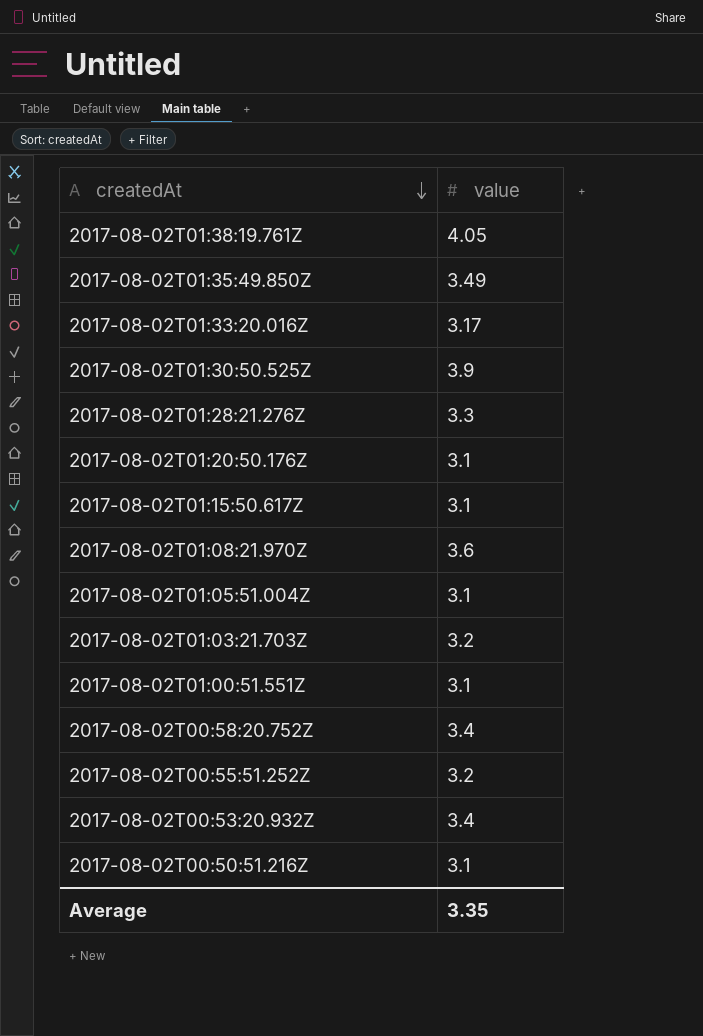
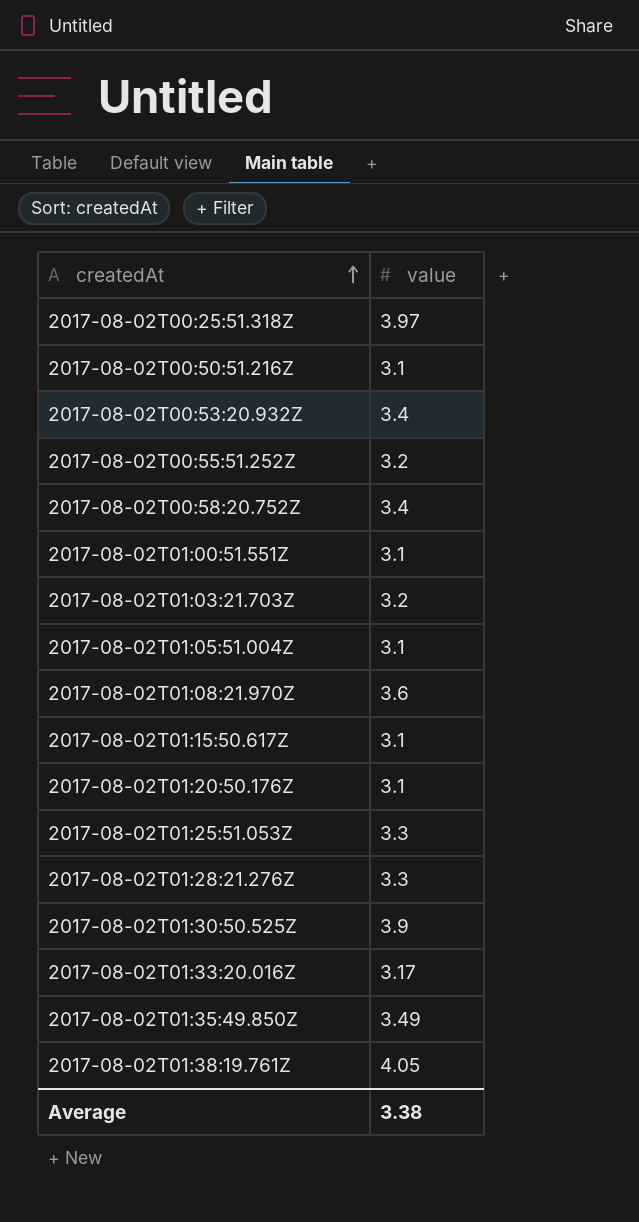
row order: createdAt descending -> createdAt ascending
row 2017-08-02T00:25:51.318Z: none -> 3.97
row 2017-08-02T01:25:51.053Z: none -> 3.3
Average | value: 3.35 -> 3.38

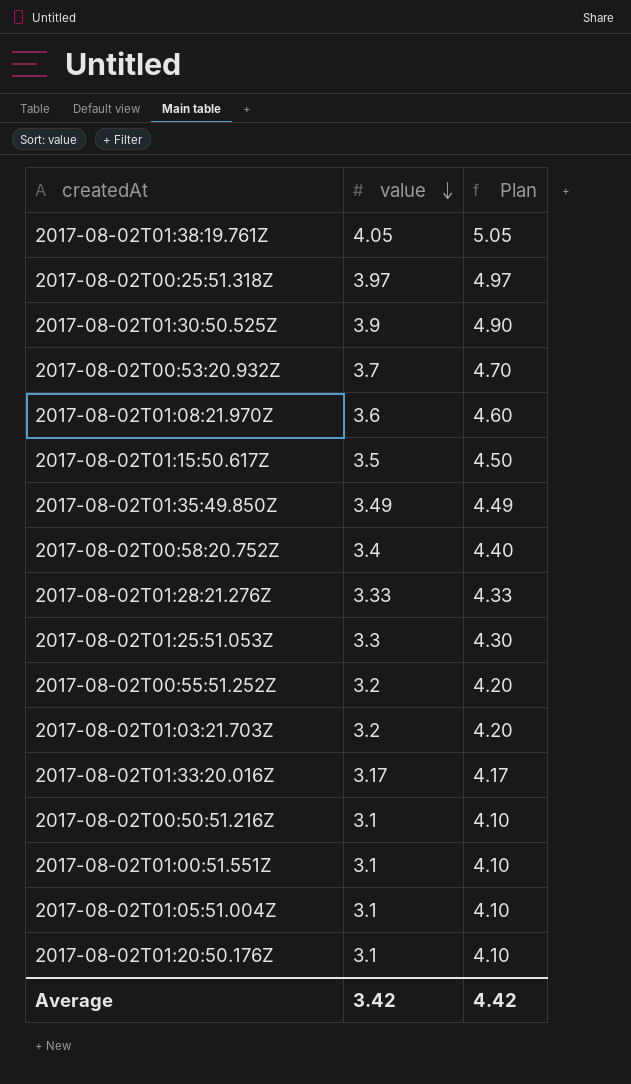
row order: createdAt ascending -> value descending
column Plan | formula: none -> [value] + 1
2017-08-02T00:53:20.932Z | value: 3.4 -> 3.7
2017-08-02T01:15:50.617Z | value: 3.1 -> 3.5
2017-08-02T01:28:21.276Z | value: 3.3 -> 3.33
Average | value: 3.38 -> 3.42

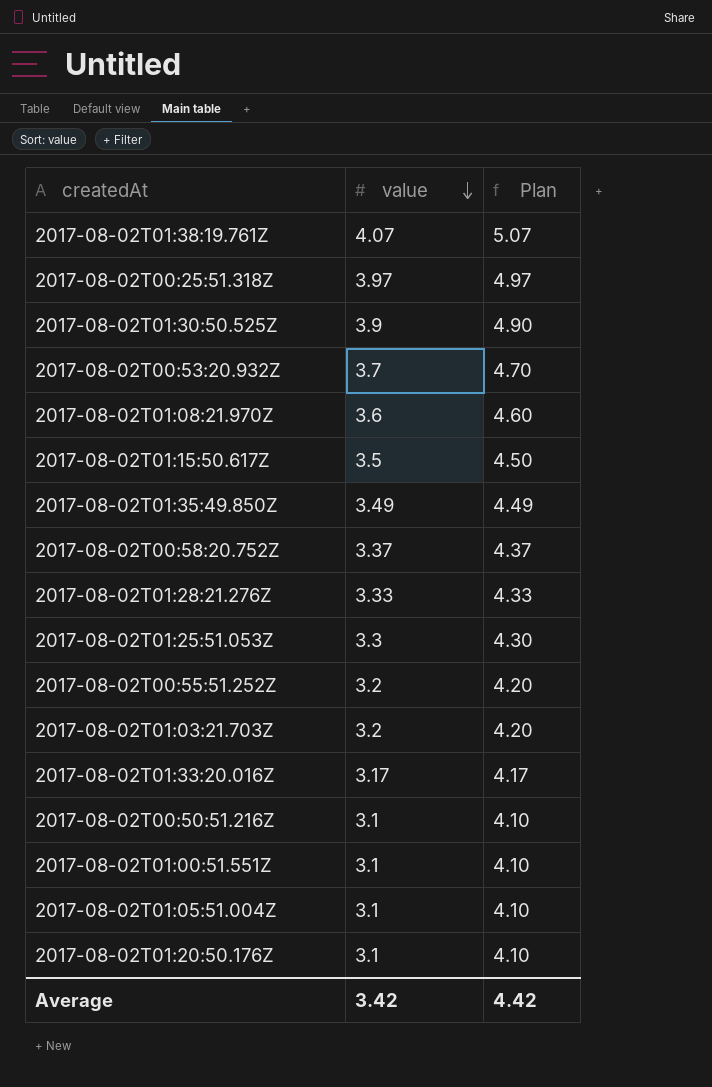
2017-08-02T01:38:19.761Z | value: 4.05 -> 4.07
2017-08-02T01:38:19.761Z | Plan: 5.05 -> 5.07
2017-08-02T00:58:20.752Z | value: 3.4 -> 3.37
2017-08-02T00:58:20.752Z | Plan: 4.40 -> 4.37

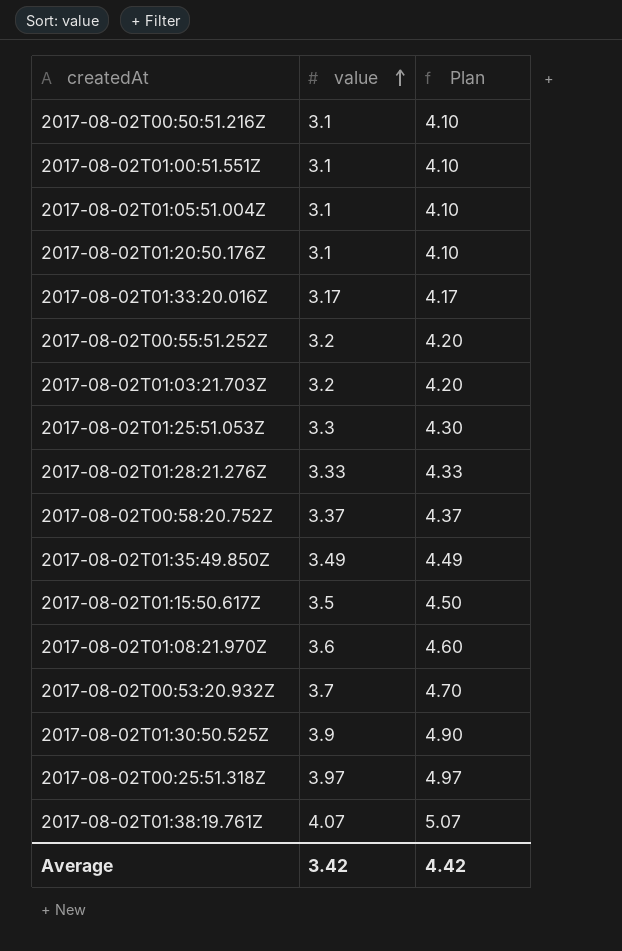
row order: value descending -> value ascending

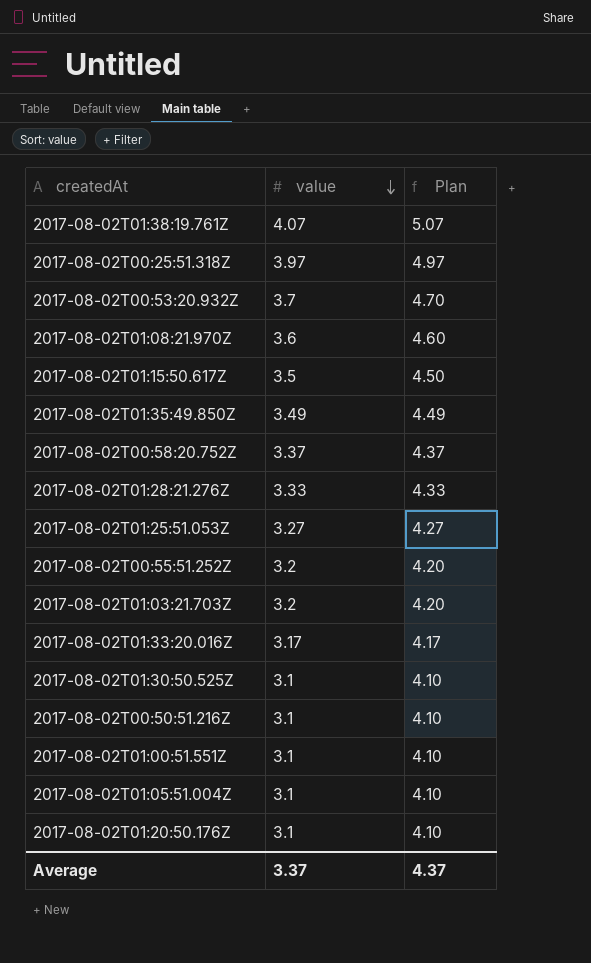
row order: value ascending -> value descending
2017-08-02T01:25:51.053Z | value: 3.3 -> 3.27
2017-08-02T01:25:51.053Z | Plan: 4.30 -> 4.27
2017-08-02T01:30:50.525Z | value: 3.9 -> 3.1
2017-08-02T01:30:50.525Z | Plan: 4.90 -> 4.10
Average | value: 3.42 -> 3.37
Average | Plan: 4.42 -> 4.37

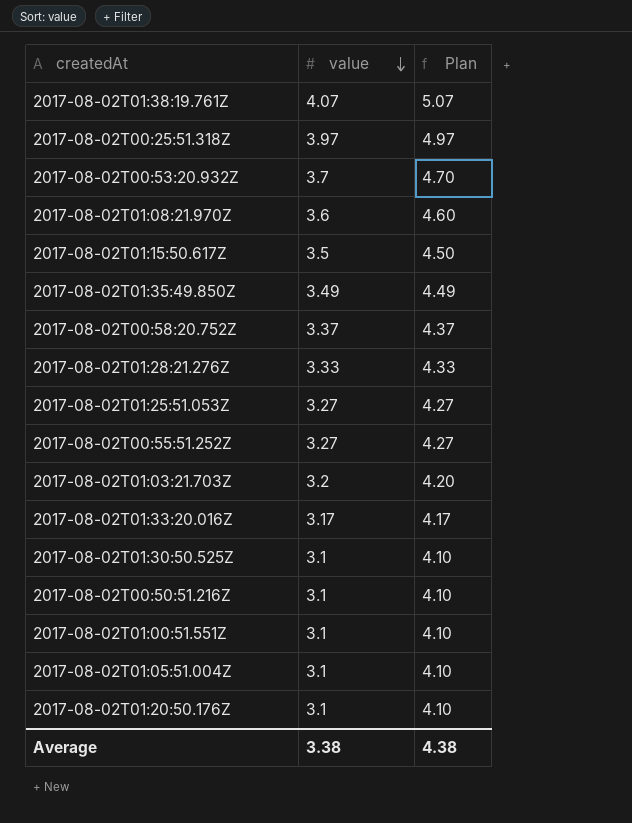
2017-08-02T00:55:51.252Z | value: 3.2 -> 3.27
2017-08-02T00:55:51.252Z | Plan: 4.20 -> 4.27
Average | value: 3.37 -> 3.38
Average | Plan: 4.37 -> 4.38

